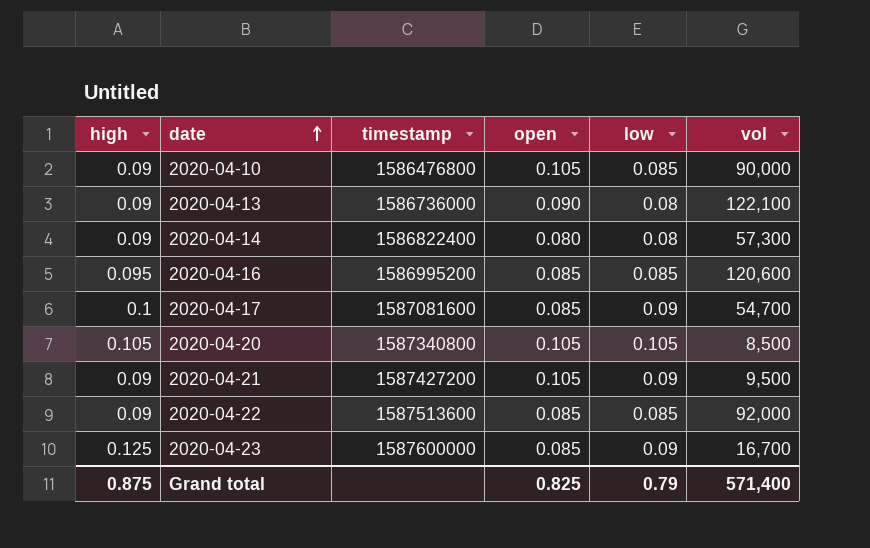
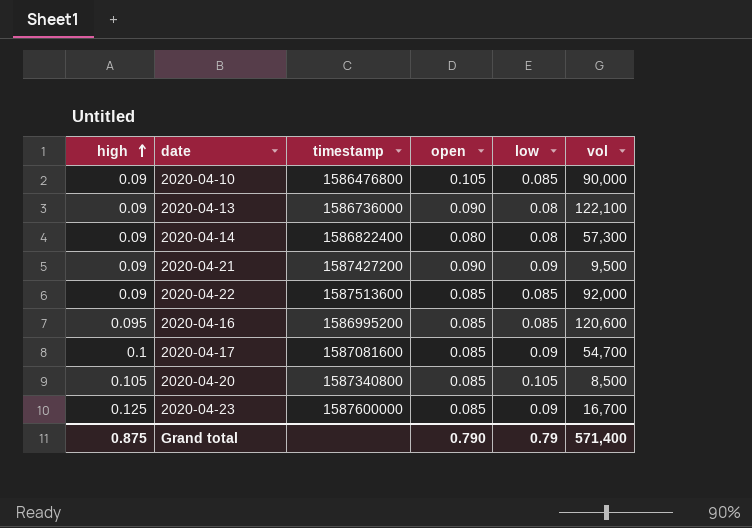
row order: date ascending -> high ascending
2020-04-21 | open: 0.105 -> 0.090
2020-04-20 | open: 0.105 -> 0.085
Grand total | open: 0.825 -> 0.790

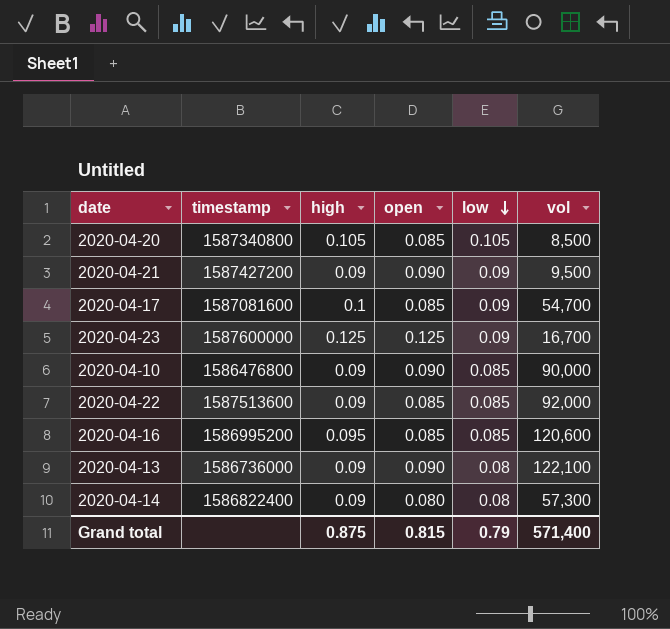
row order: high ascending -> low descending
column high | position: 1 -> 3
2020-04-23 | open: 0.085 -> 0.125
2020-04-10 | open: 0.105 -> 0.090
Grand total | open: 0.790 -> 0.815

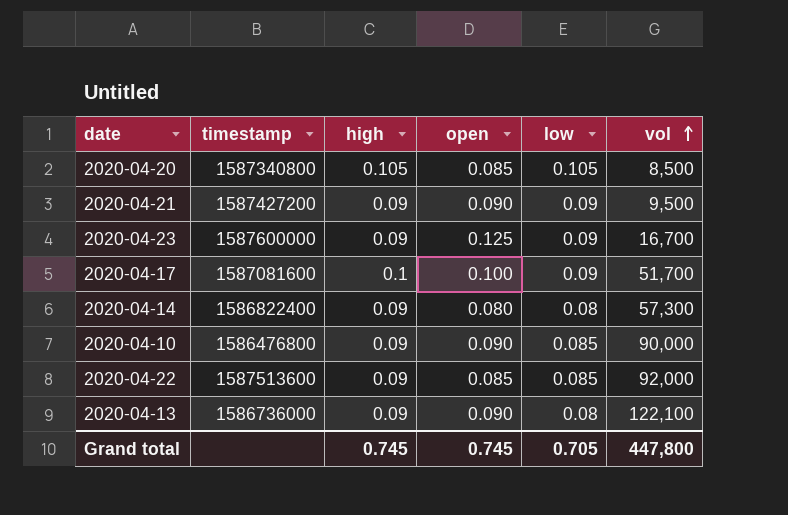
row order: low descending -> vol ascending
row 2020-04-16: 1586995200 | 0.095 | 0.085 | 0.085 | 120,600 -> none
2020-04-23 | high: 0.125 -> 0.09
2020-04-17 | open: 0.085 -> 0.100
2020-04-17 | vol: 54,700 -> 51,700
Grand total | high: 0.875 -> 0.745
Grand total | open: 0.815 -> 0.745
Grand total | low: 0.79 -> 0.705
Grand total | vol: 571,400 -> 447,800

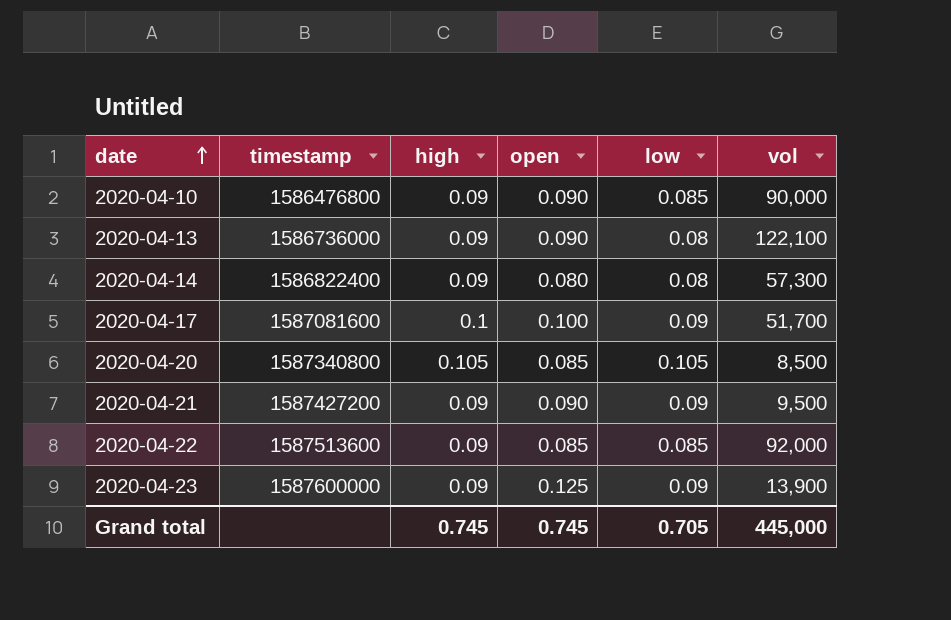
row order: vol ascending -> date ascending
2020-04-23 | vol: 16,700 -> 13,900
Grand total | vol: 447,800 -> 445,000

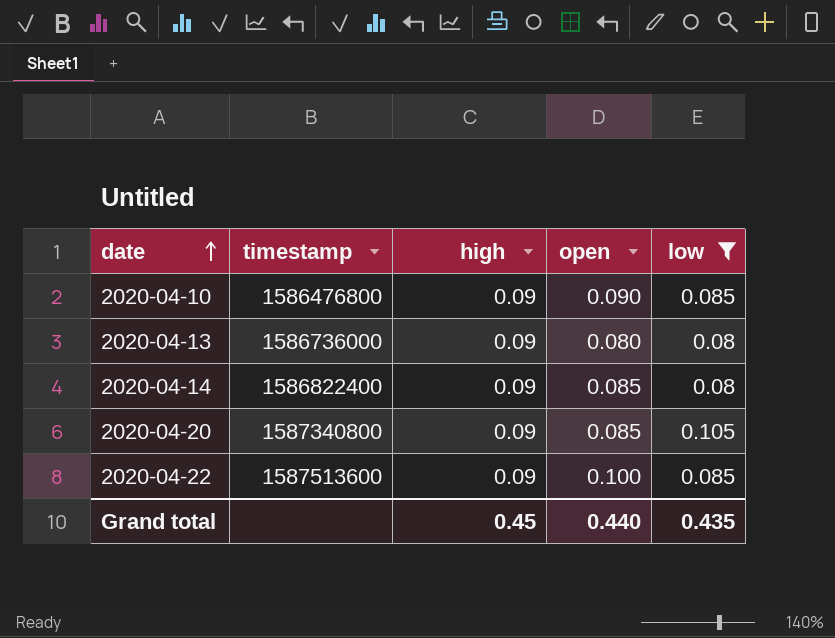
filter: none -> low != 0.09
column vol | position: 6 -> none
2020-04-13 | open: 0.090 -> 0.080
2020-04-14 | open: 0.080 -> 0.085
2020-04-20 | high: 0.105 -> 0.09
2020-04-22 | open: 0.085 -> 0.100
Grand total | high: 0.745 -> 0.45
Grand total | open: 0.745 -> 0.440
Grand total | low: 0.705 -> 0.435

